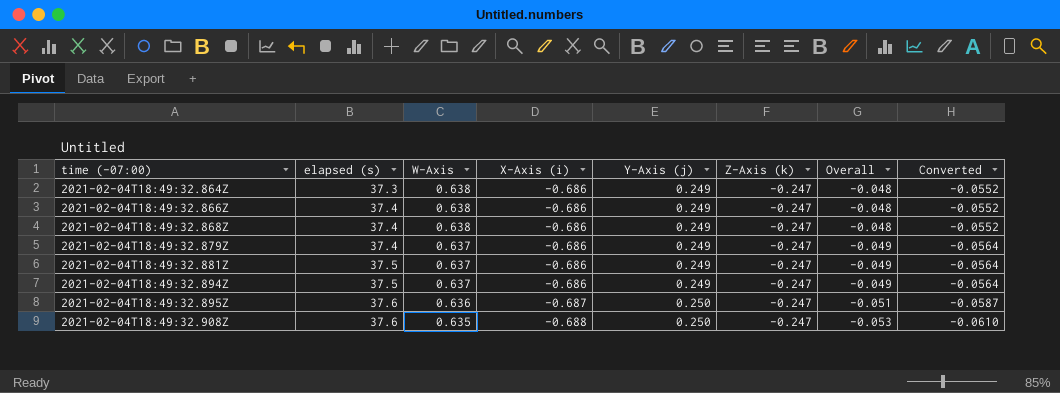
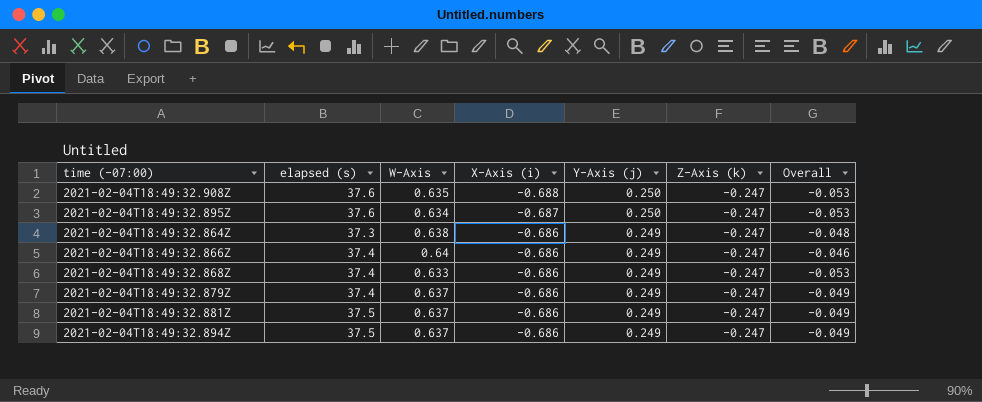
row order: time (-07:00) ascending -> X-Axis (i) ascending
column Converted | formula: [Overall] * 1.15 -> none
2021-02-04T18:49:32.895Z | W-Axis: 0.636 -> 0.634
2021-02-04T18:49:32.895Z | Overall: -0.051 -> -0.053
2021-02-04T18:49:32.866Z | W-Axis: 0.638 -> 0.64
2021-02-04T18:49:32.866Z | Overall: -0.048 -> -0.046
2021-02-04T18:49:32.868Z | W-Axis: 0.638 -> 0.633
2021-02-04T18:49:32.868Z | Overall: -0.048 -> -0.053

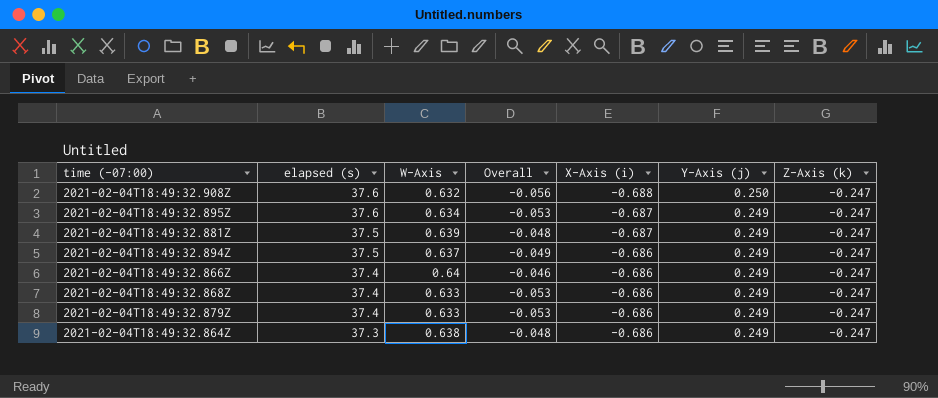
row order: X-Axis (i) ascending -> elapsed (s) descending
column Overall | position: 7 -> 4
2021-02-04T18:49:32.908Z | W-Axis: 0.635 -> 0.632
2021-02-04T18:49:32.908Z | Overall: -0.053 -> -0.056
2021-02-04T18:49:32.895Z | Y-Axis (j): 0.250 -> 0.249
2021-02-04T18:49:32.881Z | W-Axis: 0.637 -> 0.639
2021-02-04T18:49:32.881Z | Overall: -0.049 -> -0.048
2021-02-04T18:49:32.881Z | X-Axis (i): -0.686 -> -0.687
2021-02-04T18:49:32.879Z | W-Axis: 0.637 -> 0.633
2021-02-04T18:49:32.879Z | Overall: -0.049 -> -0.053

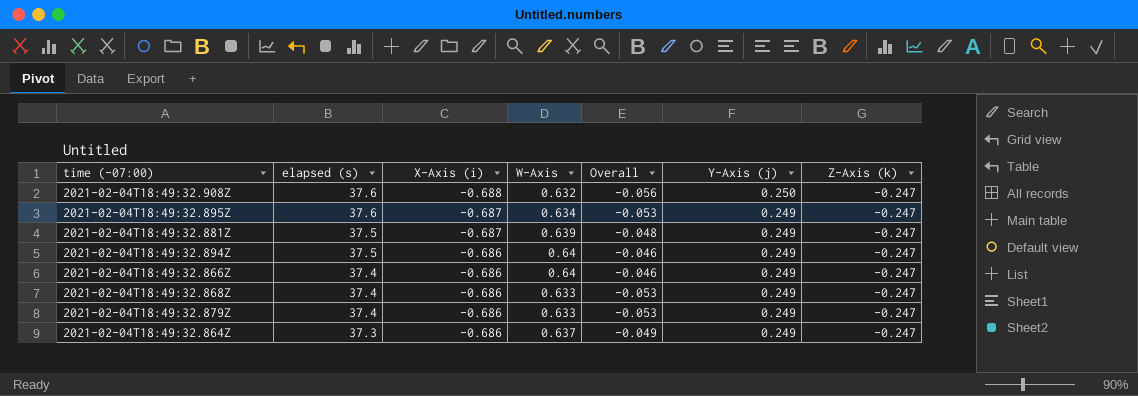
column X-Axis (i) | position: 5 -> 3
2021-02-04T18:49:32.894Z | W-Axis: 0.637 -> 0.64
2021-02-04T18:49:32.894Z | Overall: -0.049 -> -0.046
2021-02-04T18:49:32.864Z | W-Axis: 0.638 -> 0.637
2021-02-04T18:49:32.864Z | Overall: -0.048 -> -0.049

